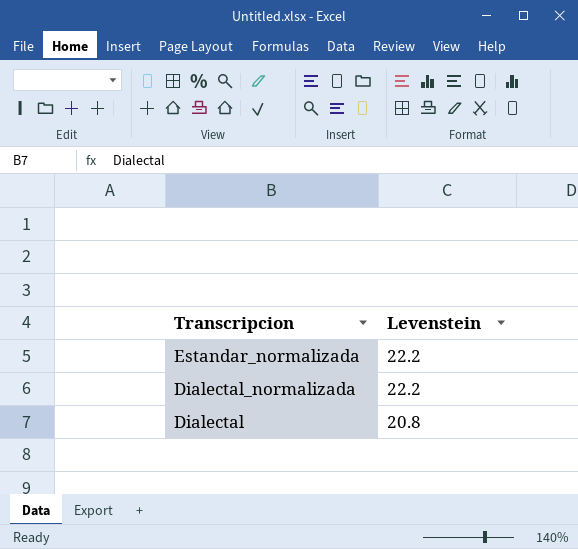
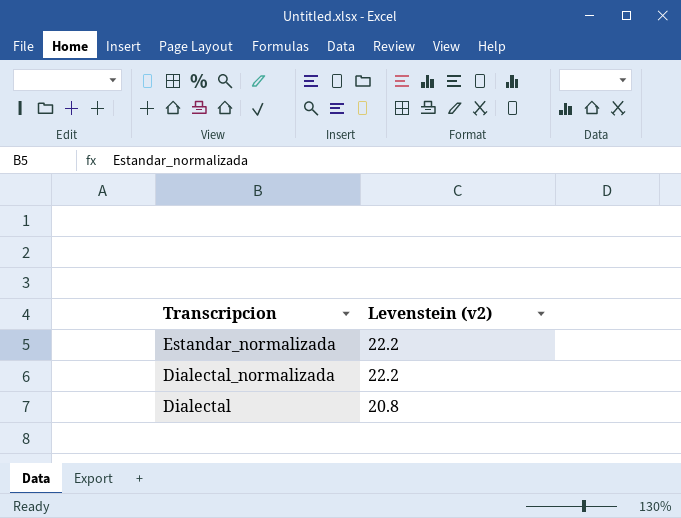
column name: Levenstein -> Levenstein (v2)

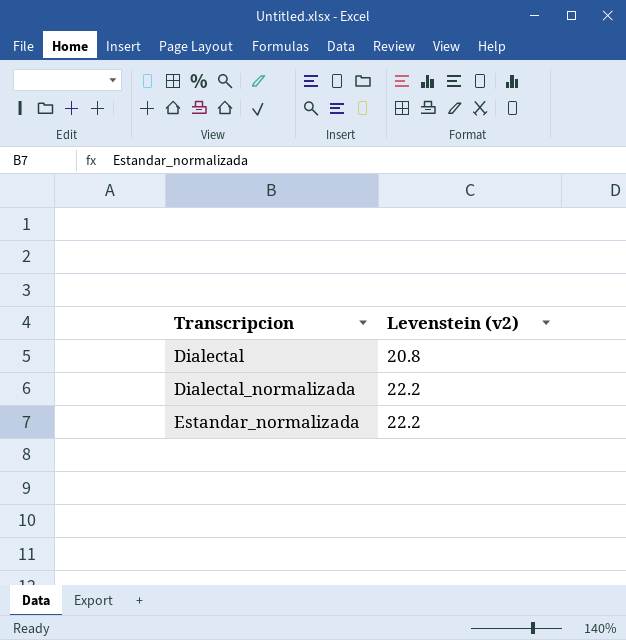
row order: Transcripcion descending -> Transcripcion ascending

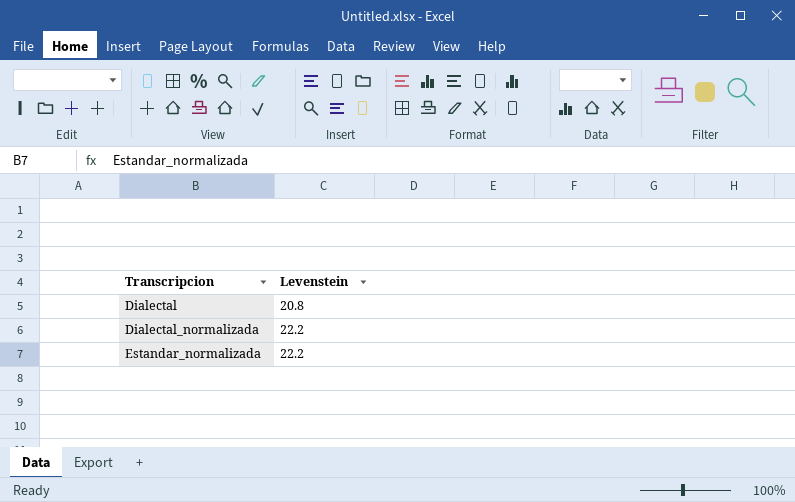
column name: Levenstein (v2) -> Levenstein

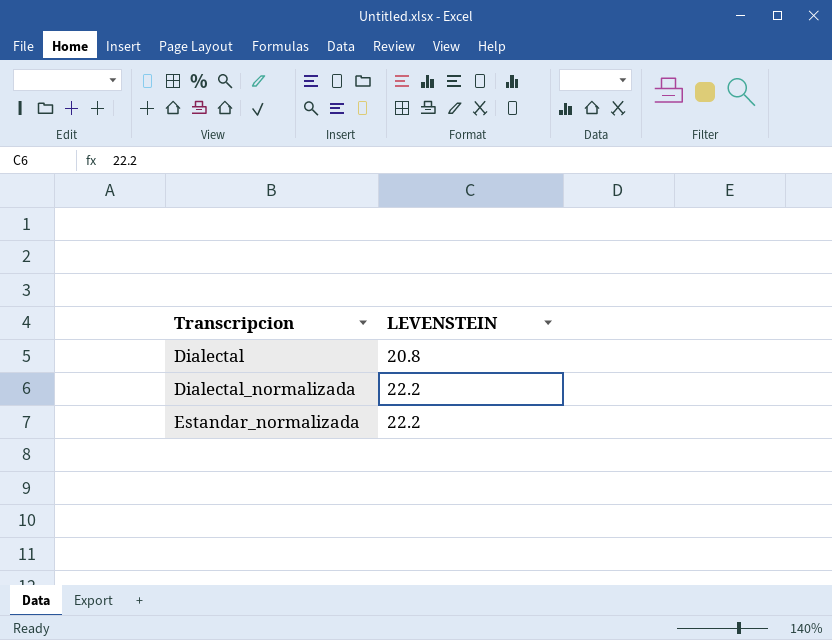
column name: Levenstein -> LEVENSTEIN

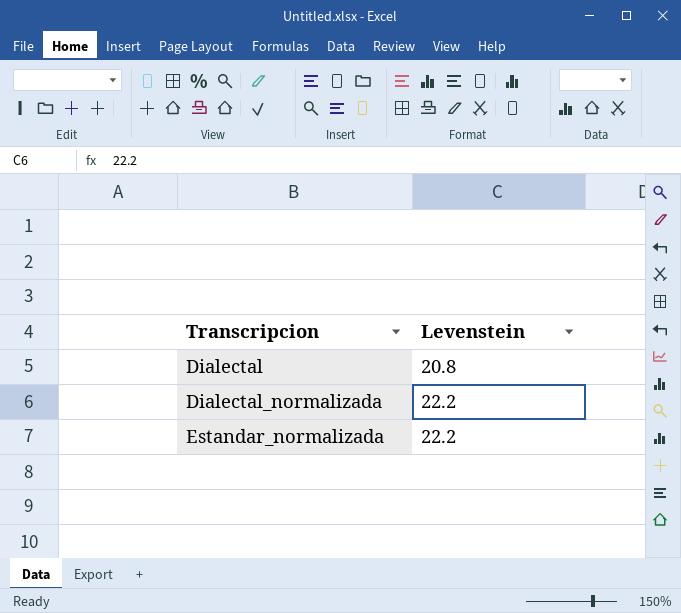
column name: LEVENSTEIN -> Levenstein

